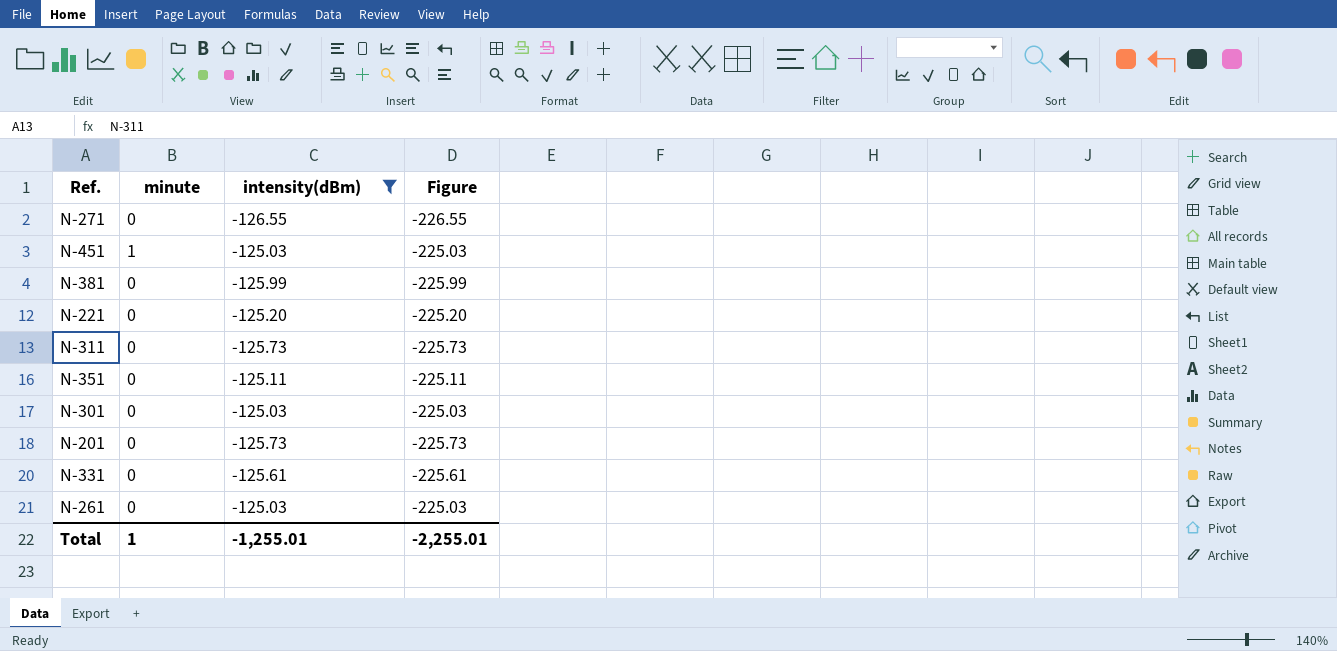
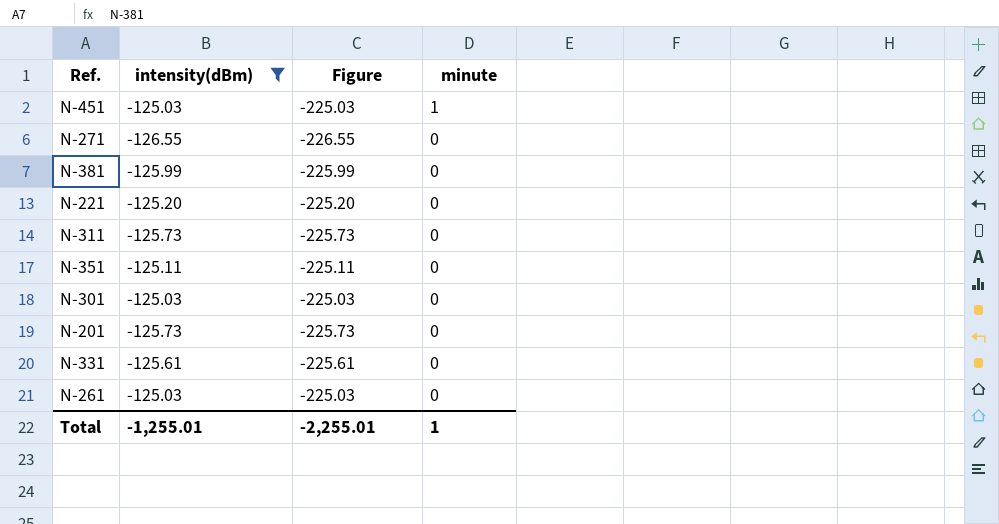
row order: none -> minute descending
column minute | position: 2 -> 4

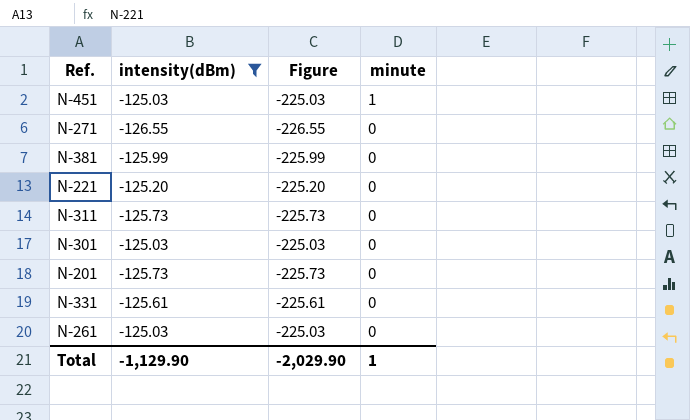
row N-351: -125.11 | -225.11 | 0 -> none
Total | intensity(dBm): -1,255.01 -> -1,129.90
Total | Figure: -2,255.01 -> -2,029.90

